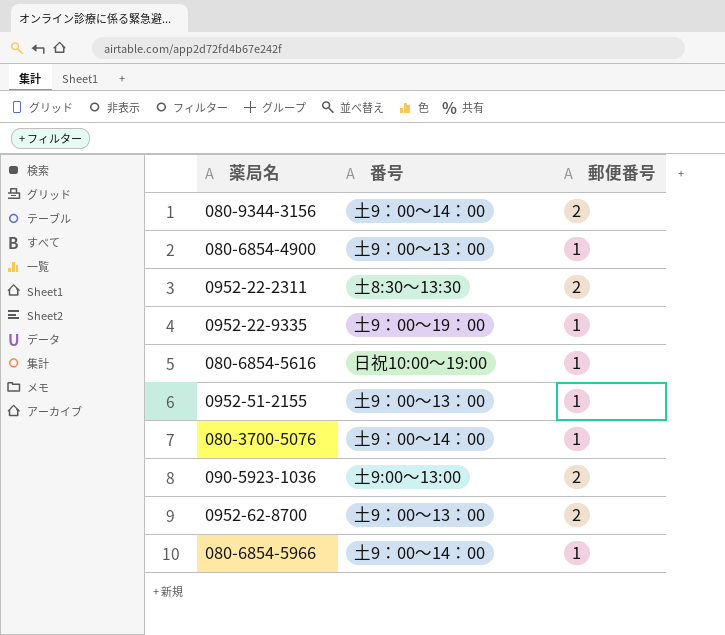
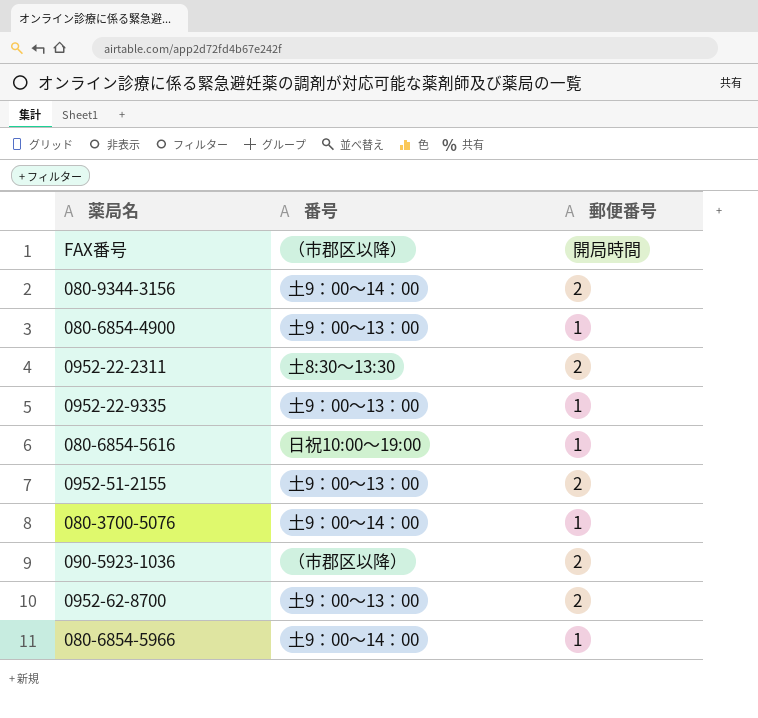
row FAX番号: none -> （市郡区以降） | 開局時間
0952-22-9335 | 番号: 土9：00～19：00 -> 土9：00～13：00
0952-51-2155 | 郵便番号: 1 -> 2
090-5923-1036 | 番号: 土9:00～13:00 -> （市郡区以降）

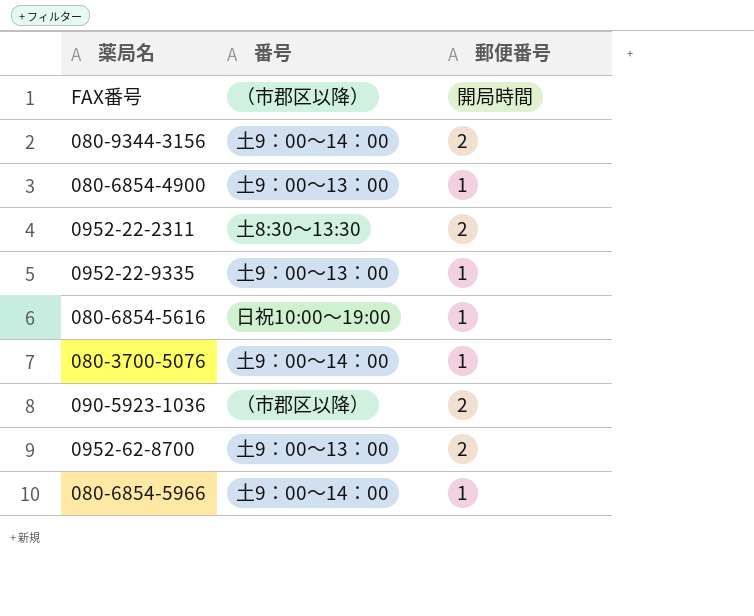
row 0952-51-2155: 土9：00～13：00 | 2 -> none

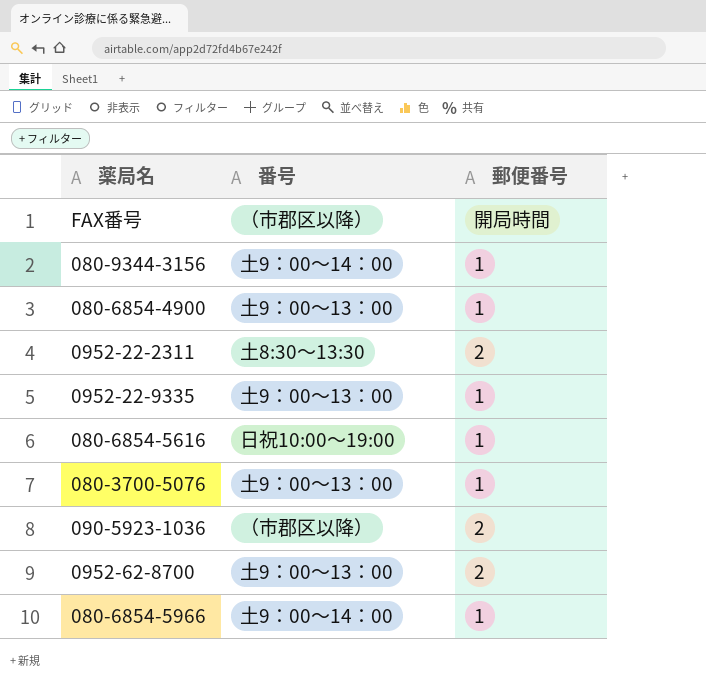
080-9344-3156 | 郵便番号: 2 -> 1
080-3700-5076 | 番号: 土9：00～14：00 -> 土9：00～13：00

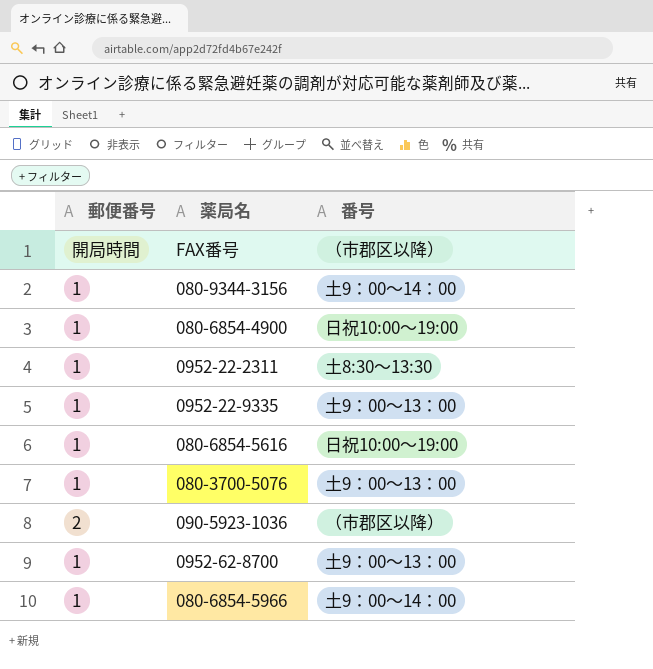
column 郵便番号 | position: 3 -> 1
080-6854-4900 | 番号: 土9：00～13：00 -> 日祝10:00～19:00
0952-22-2311 | 郵便番号: 2 -> 1
0952-62-8700 | 郵便番号: 2 -> 1

